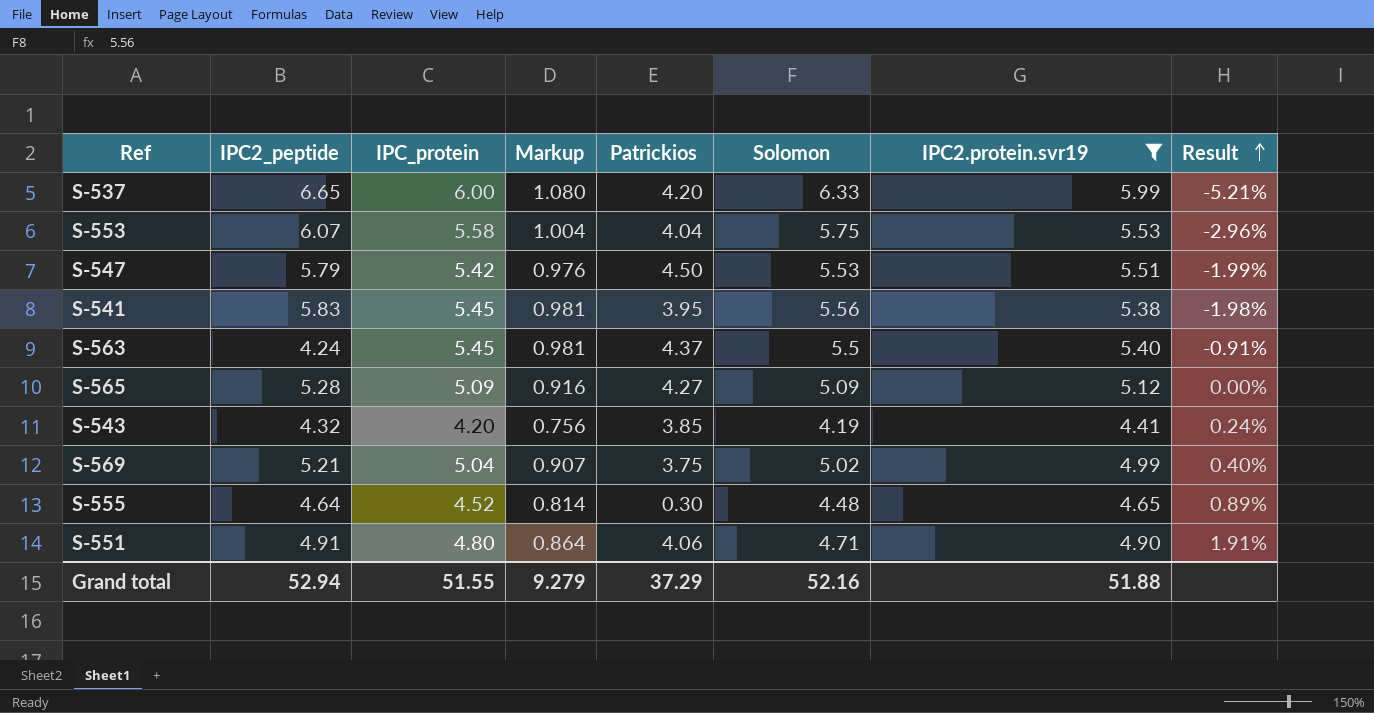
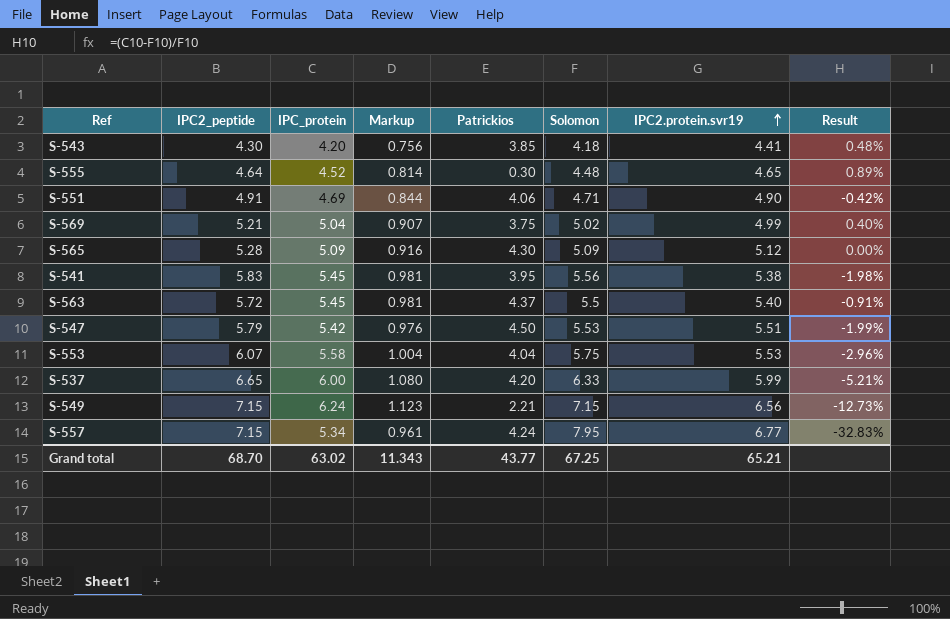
filter: IPC2.protein.svr19 <= 5.99 -> none
row order: Result ascending -> IPC2.protein.svr19 ascending
S-543 | IPC2_peptide: 4.32 -> 4.30
S-543 | Solomon: 4.19 -> 4.18
S-543 | Result: 0.24% -> 0.48%
S-551 | IPC_protein: 4.80 -> 4.69
S-551 | Markup: 0.864 -> 0.844
S-551 | Result: 1.91% -> -0.42%
S-565 | Patrickios: 4.27 -> 4.30
S-563 | IPC2_peptide: 4.24 -> 5.72
Grand total | IPC2_peptide: 52.94 -> 68.70
Grand total | IPC_protein: 51.55 -> 63.02
Grand total | Markup: 9.279 -> 11.343
Grand total | Patrickios: 37.29 -> 43.77
Grand total | Solomon: 52.16 -> 67.25
Grand total | IPC2.protein.svr19: 51.88 -> 65.21

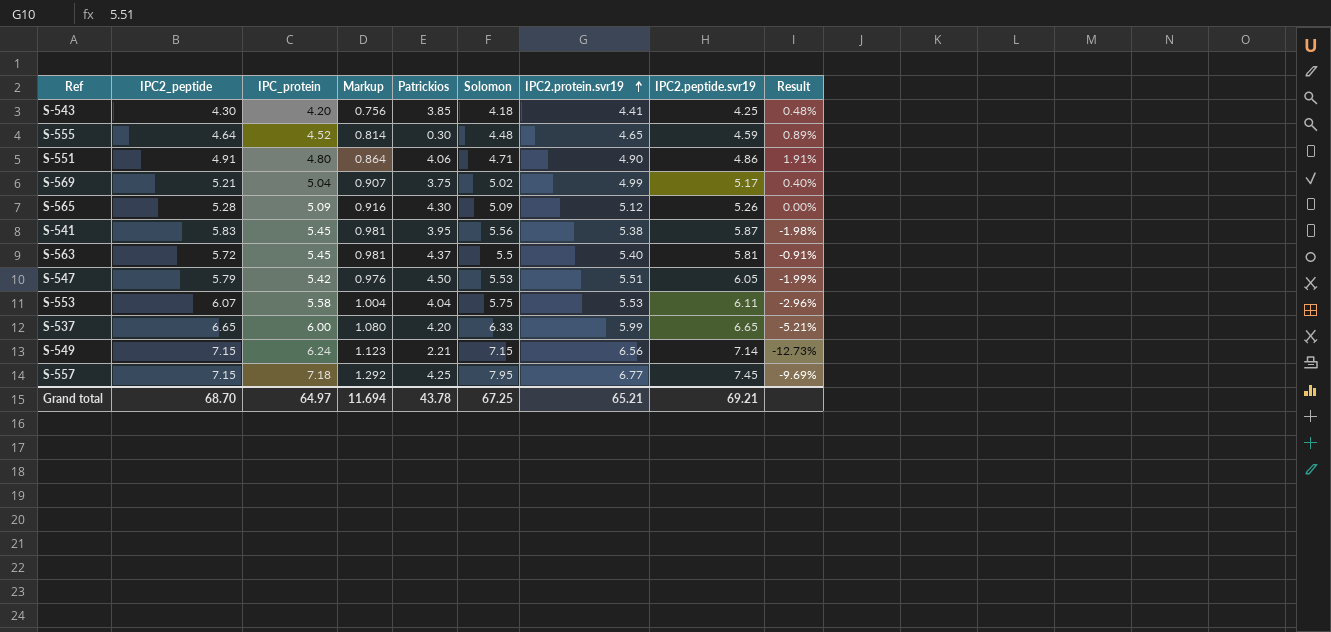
column IPC2.peptide.svr19 | position: none -> 8
S-551 | IPC_protein: 4.69 -> 4.80
S-551 | Markup: 0.844 -> 0.864
S-551 | Result: -0.42% -> 1.91%
S-557 | IPC_protein: 5.34 -> 7.18
S-557 | Markup: 0.961 -> 1.292
S-557 | Patrickios: 4.24 -> 4.25
S-557 | Result: -32.83% -> -9.69%
Grand total | IPC_protein: 63.02 -> 64.97
Grand total | Markup: 11.343 -> 11.694
Grand total | Patrickios: 43.77 -> 43.78

